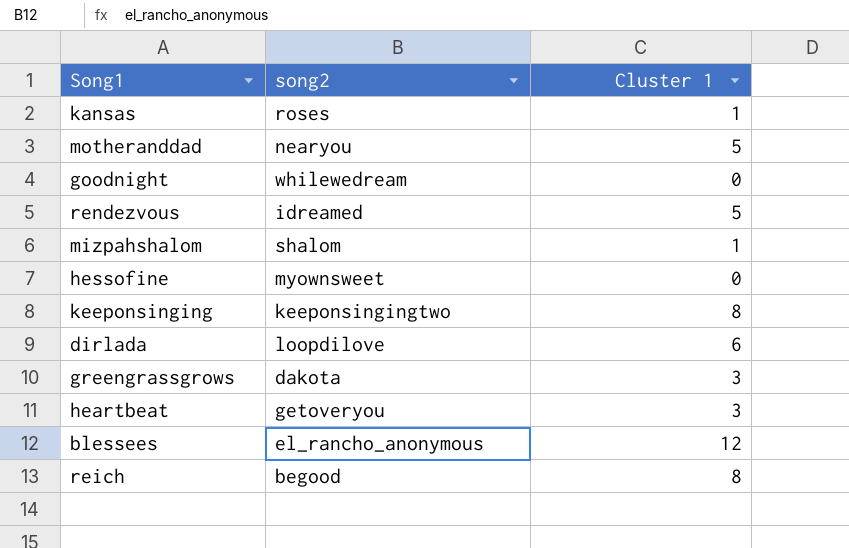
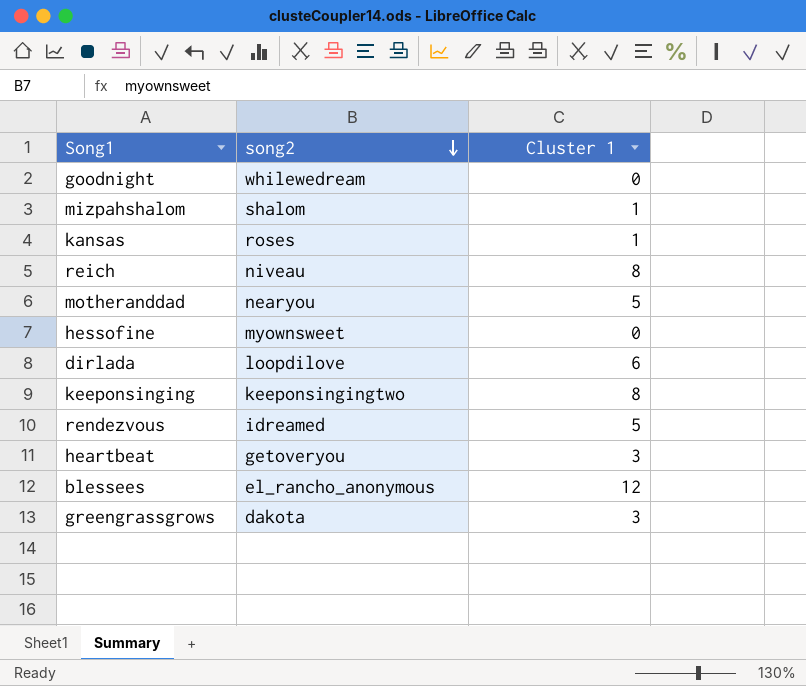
row order: none -> song2 descending
reich | song2: begood -> niveau

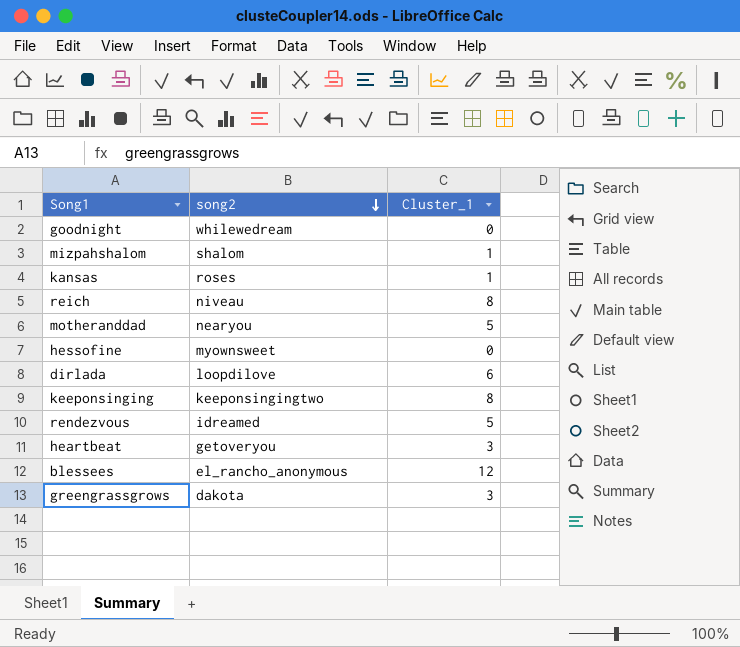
column name: Cluster 1 -> Cluster_1

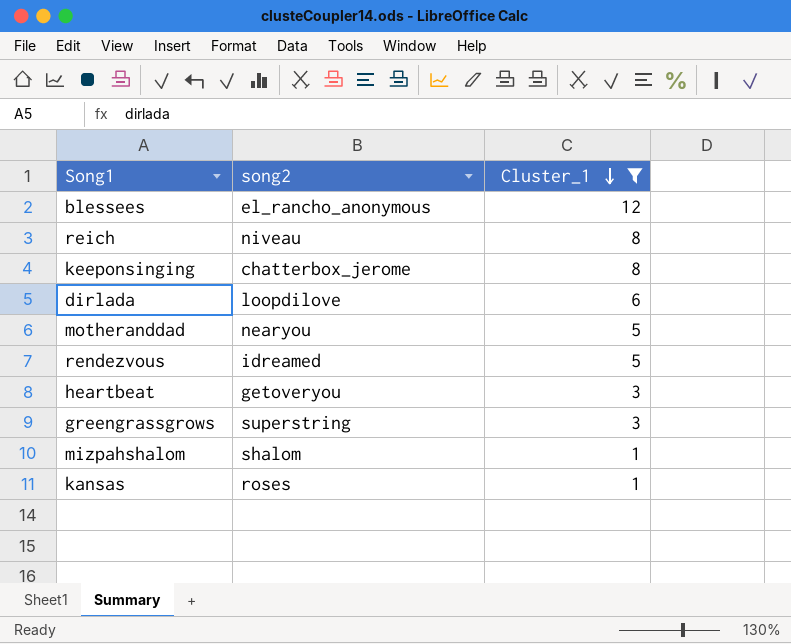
filter: none -> Cluster_1 != 0
row order: song2 descending -> Cluster_1 descending
keeponsinging | song2: keeponsingingtwo -> chatterbox_jerome
greengrassgrows | song2: dakota -> superstring

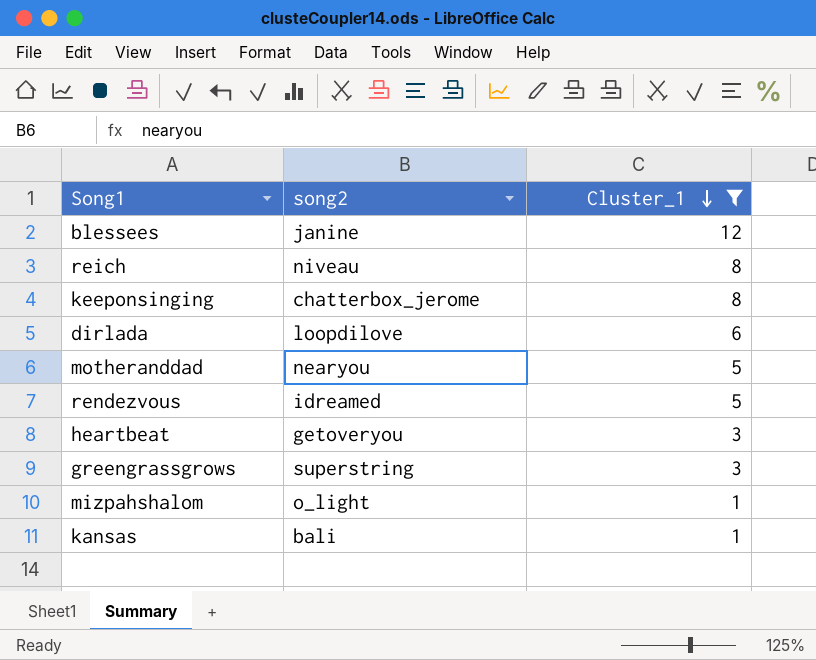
blessees | song2: el_rancho_anonymous -> janine
mizpahshalom | song2: shalom -> o_light
kansas | song2: roses -> bali

